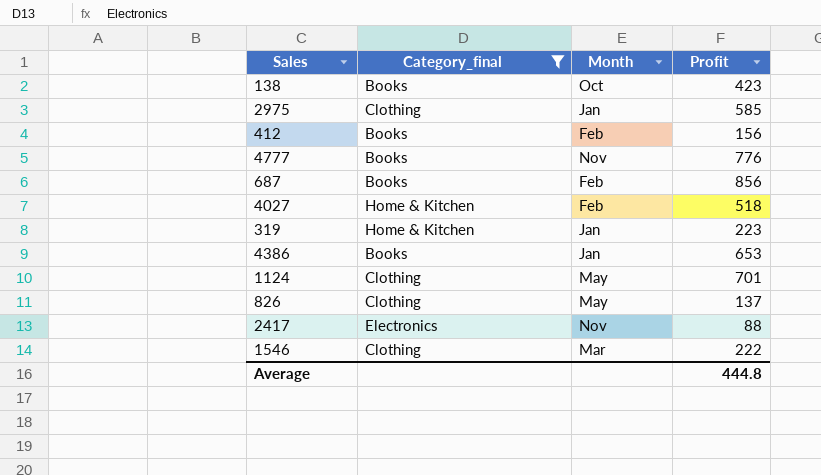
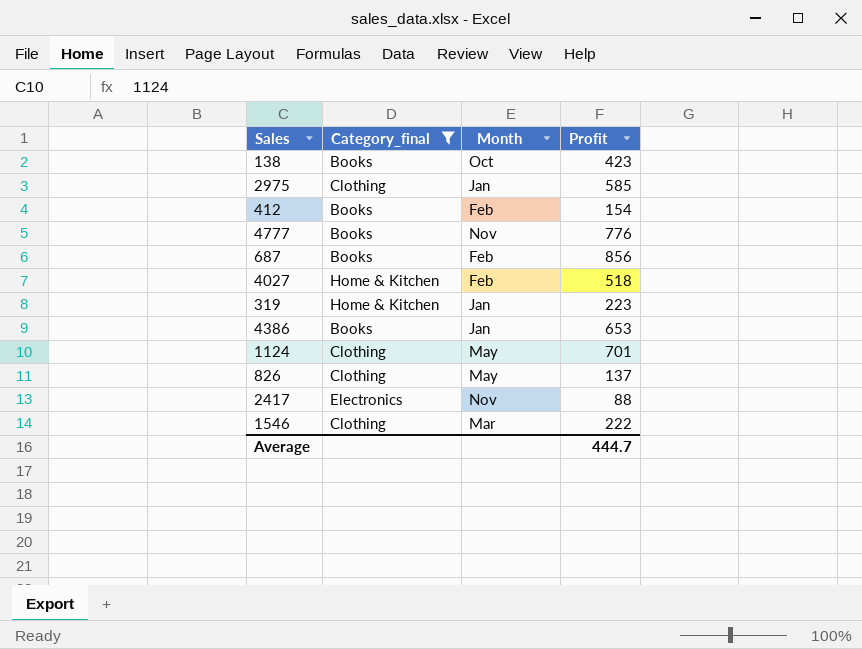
412 | Profit: 156 -> 154
Average | Profit: 444.8 -> 444.7

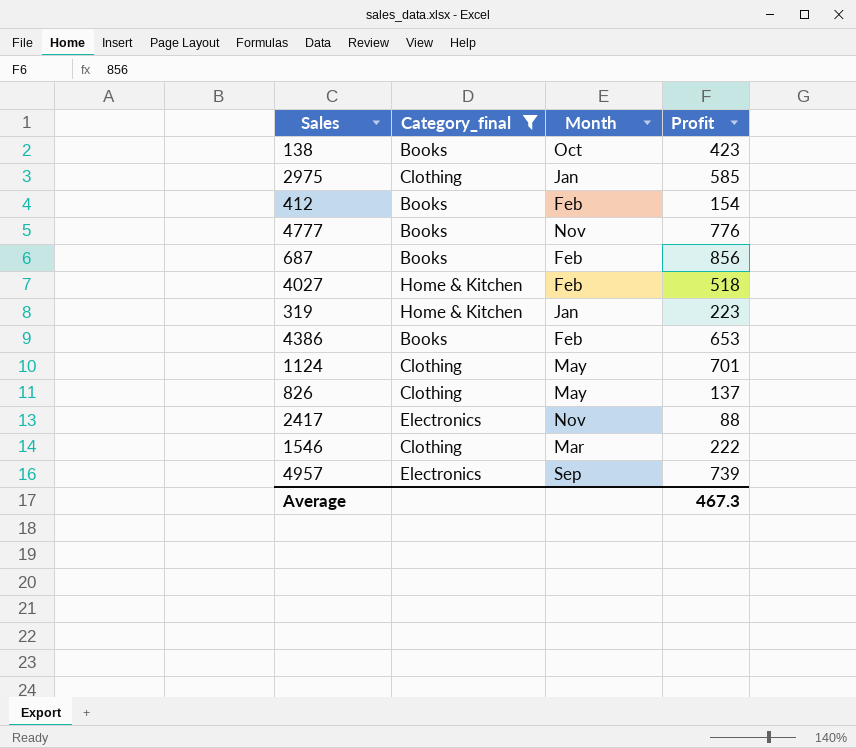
4386 | Month: Jan -> Feb
row 4957: none -> Electronics | Sep | 739
Average | Profit: 444.7 -> 467.3

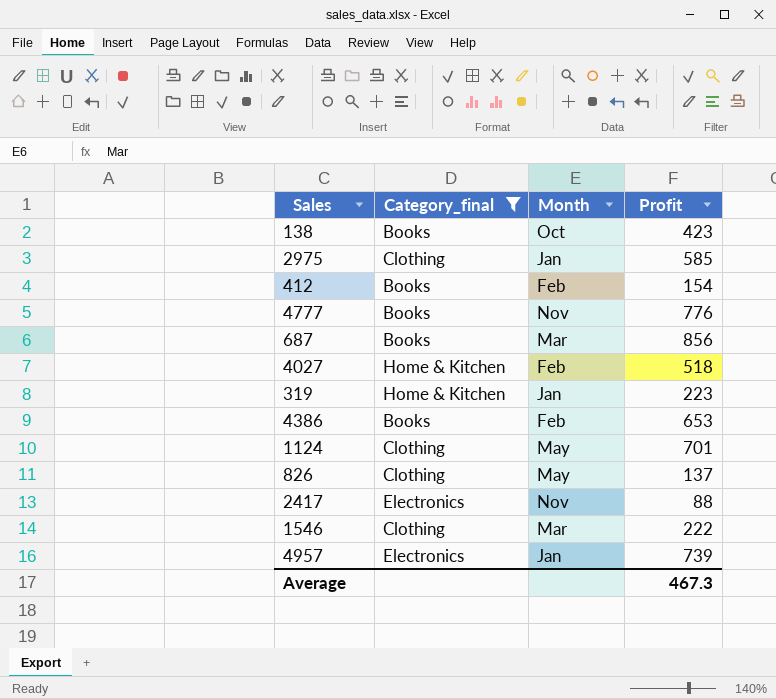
687 | Month: Feb -> Mar
4957 | Month: Sep -> Jan

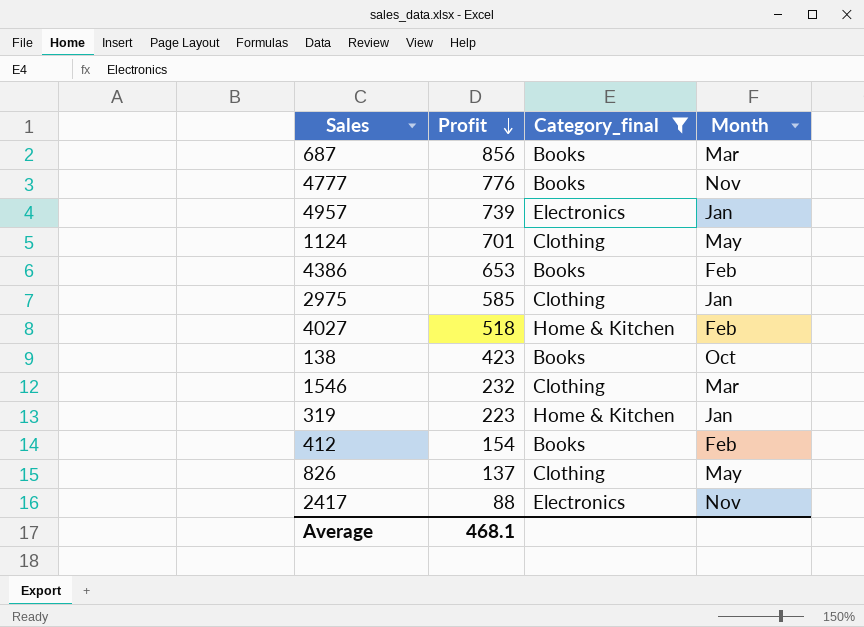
row order: none -> Profit descending
column Profit | position: 4 -> 2
1546 | Profit: 222 -> 232
Average | Profit: 467.3 -> 468.1

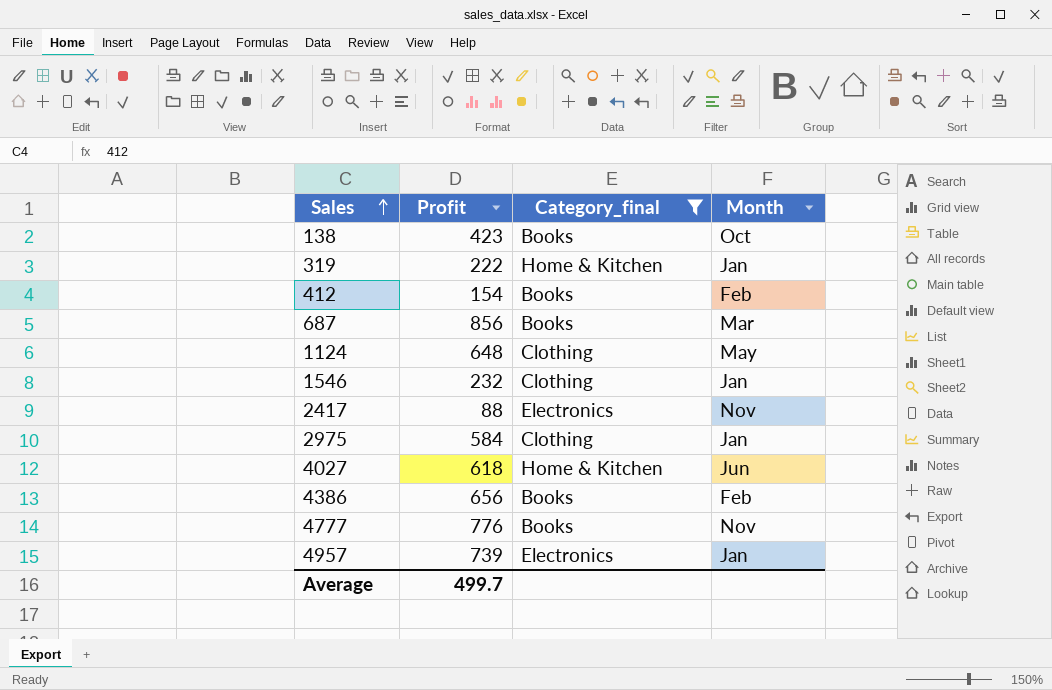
row order: Profit descending -> Sales ascending
row 826: 137 | Clothing | May -> none
319 | Profit: 223 -> 222
1124 | Profit: 701 -> 648
1546 | Month: Mar -> Jan
2975 | Profit: 585 -> 584
4027 | Profit: 518 -> 618
4027 | Month: Feb -> Jun
4386 | Profit: 653 -> 656
Average | Profit: 468.1 -> 499.7

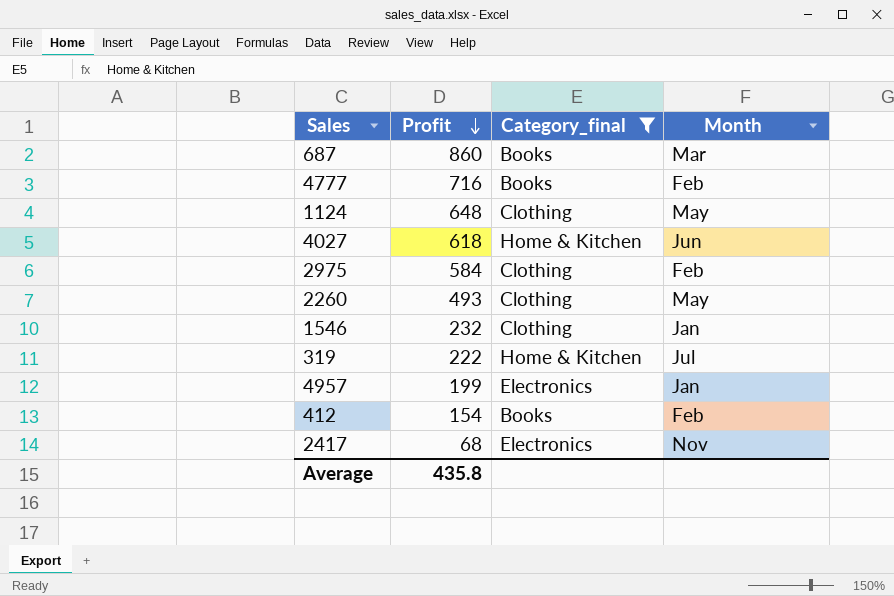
row order: Sales ascending -> Profit descending
row 138: 423 | Books | Oct -> none
row 4386: 656 | Books | Feb -> none
687 | Profit: 856 -> 860
4777 | Profit: 776 -> 716
4777 | Month: Nov -> Feb
2975 | Month: Jan -> Feb
row 2260: none -> 493 | Clothing | May
319 | Month: Jan -> Jul
4957 | Profit: 739 -> 199
2417 | Profit: 88 -> 68
Average | Profit: 499.7 -> 435.8

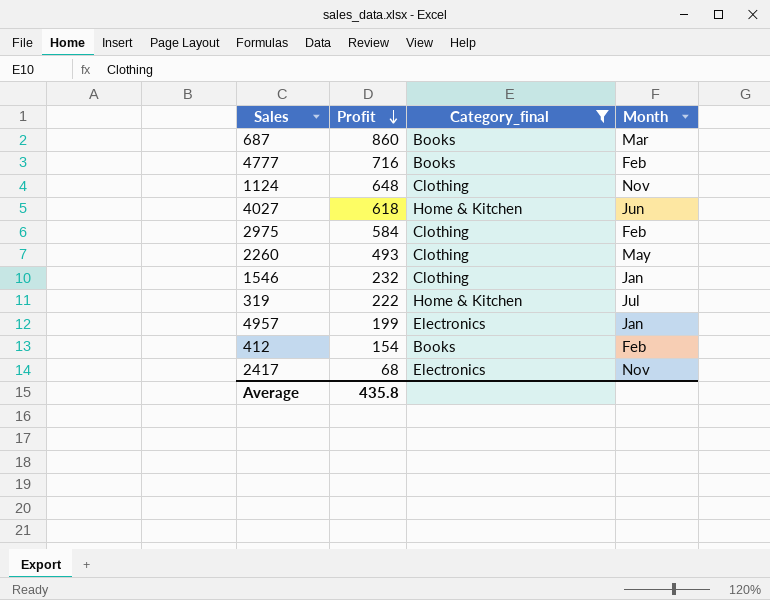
1124 | Month: May -> Nov

